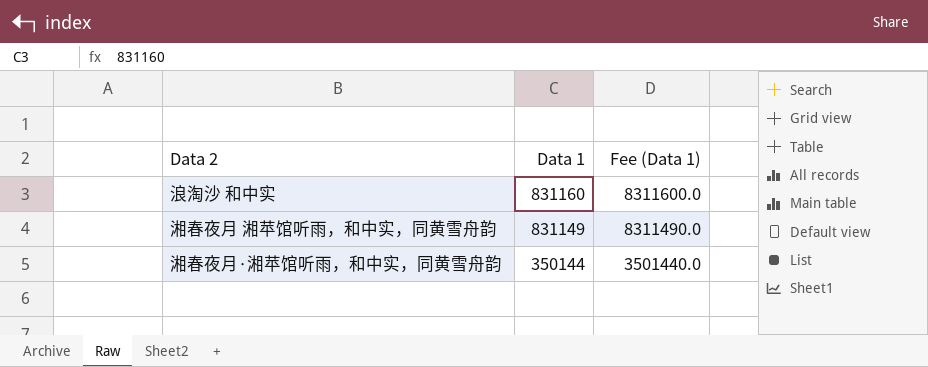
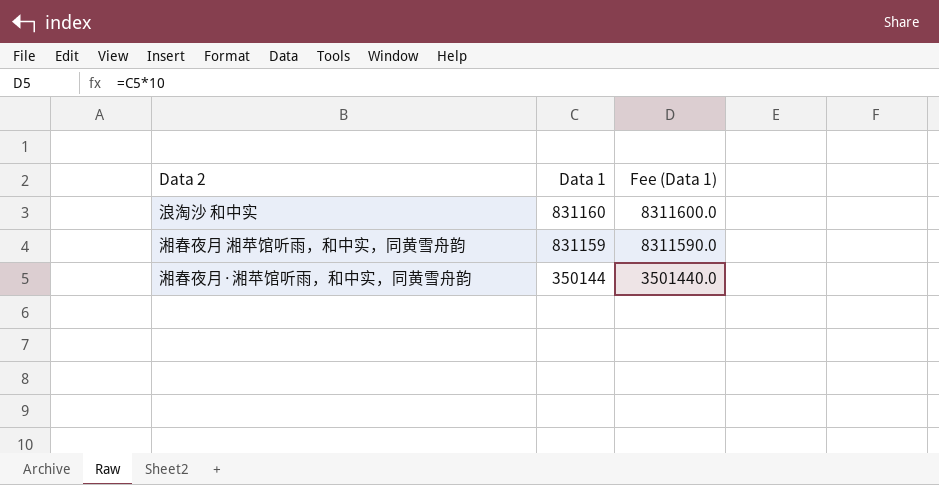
湘春夜月 湘苹馆听雨，和中实，同黄雪舟韵 | Data 1: 831149 -> 831159
湘春夜月 湘苹馆听雨，和中实，同黄雪舟韵 | Fee (Data 1): 8311490.0 -> 8311590.0

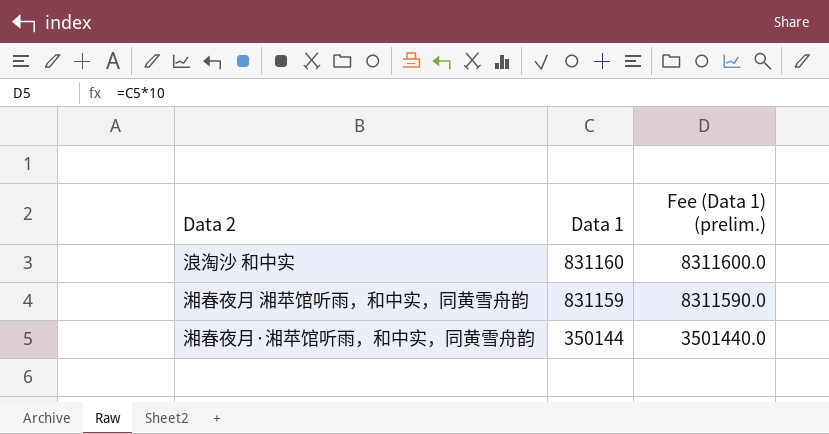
column name: Fee (Data 1) -> Fee (Data 1) (prelim.)

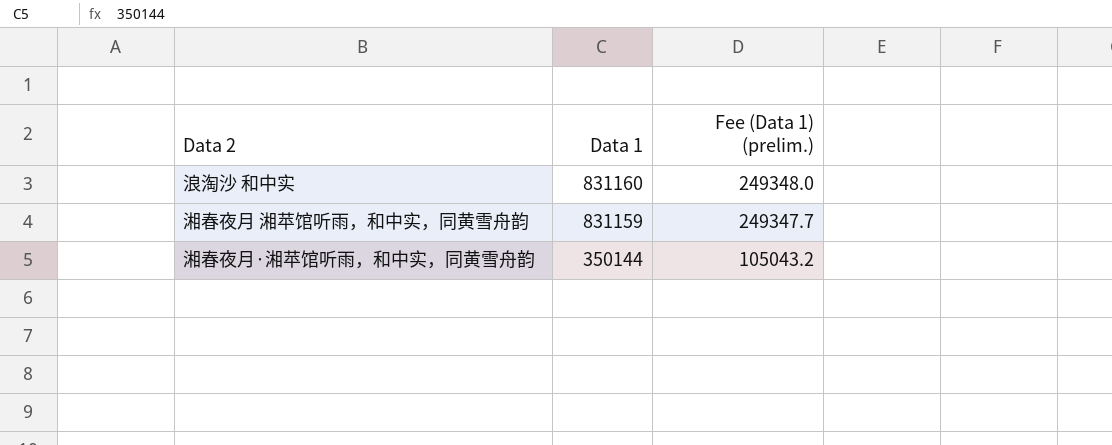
column Fee (Data 1) (prelim.) | formula: [Data 1] * 10 -> [Data 1] * 0.3

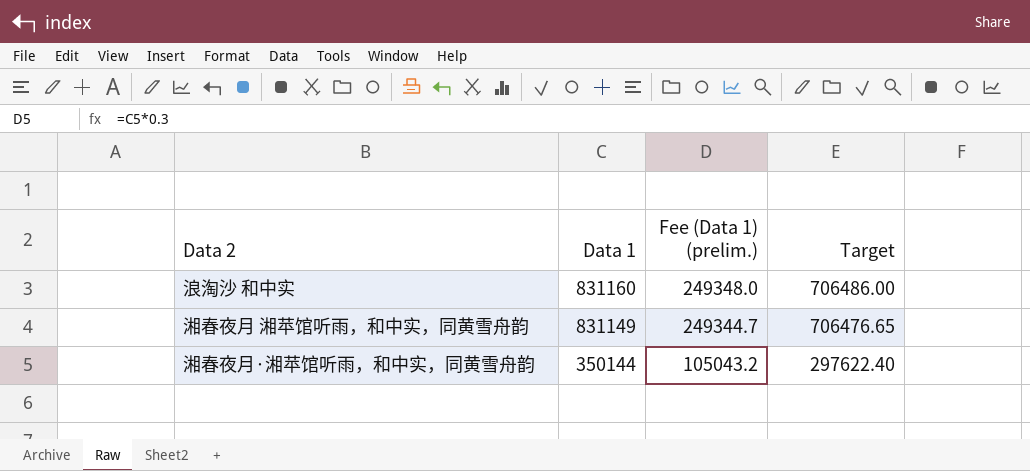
column Target | formula: none -> [Data 1] * 0.85
湘春夜月 湘苹馆听雨，和中实，同黄雪舟韵 | Data 1: 831159 -> 831149
湘春夜月 湘苹馆听雨，和中实，同黄雪舟韵 | Fee (Data 1) (prelim.): 249347.7 -> 249344.7

